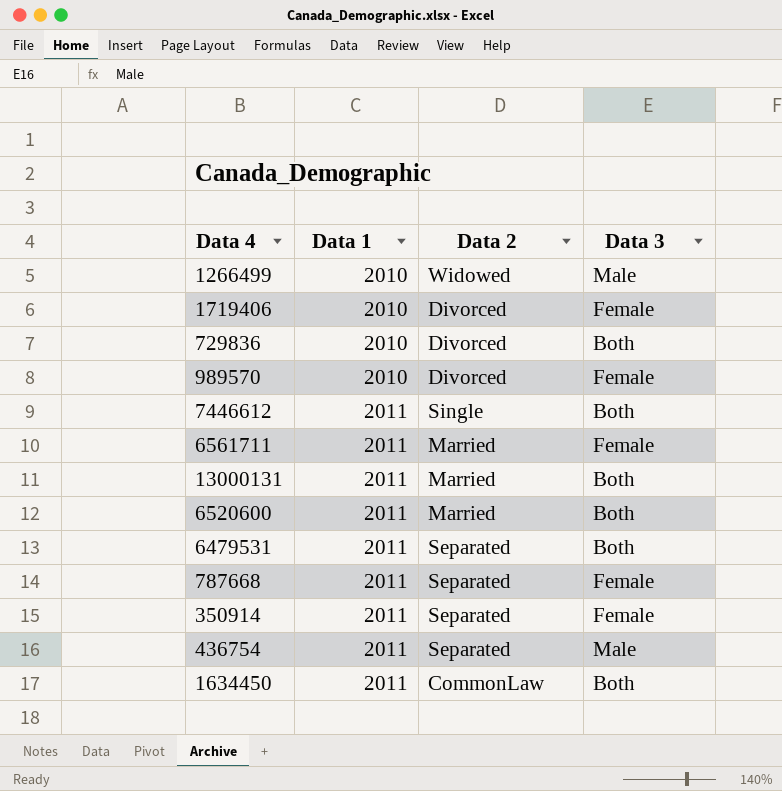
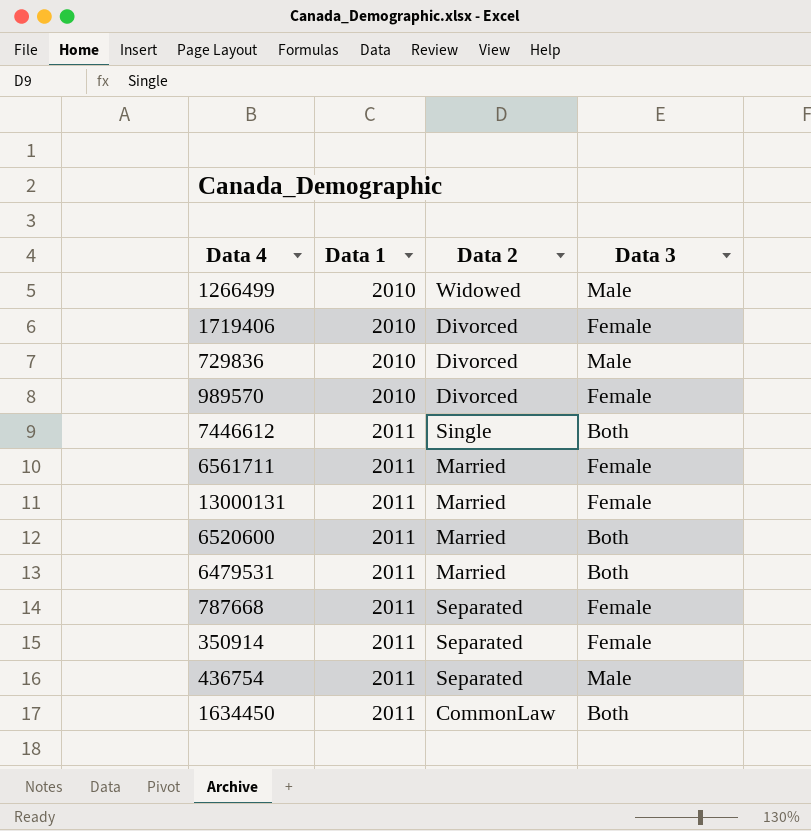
729836 | Data 3: Both -> Male
13000131 | Data 3: Both -> Female
6479531 | Data 2: Separated -> Married

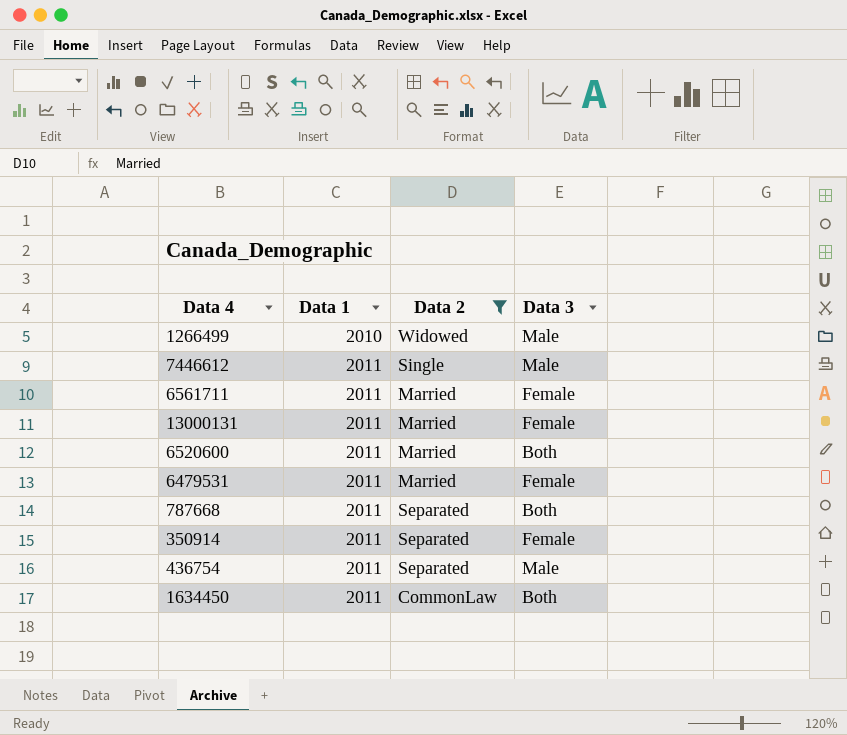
filter: none -> Data 2 != Divorced
7446612 | Data 3: Both -> Male
6479531 | Data 3: Both -> Female
787668 | Data 3: Female -> Both

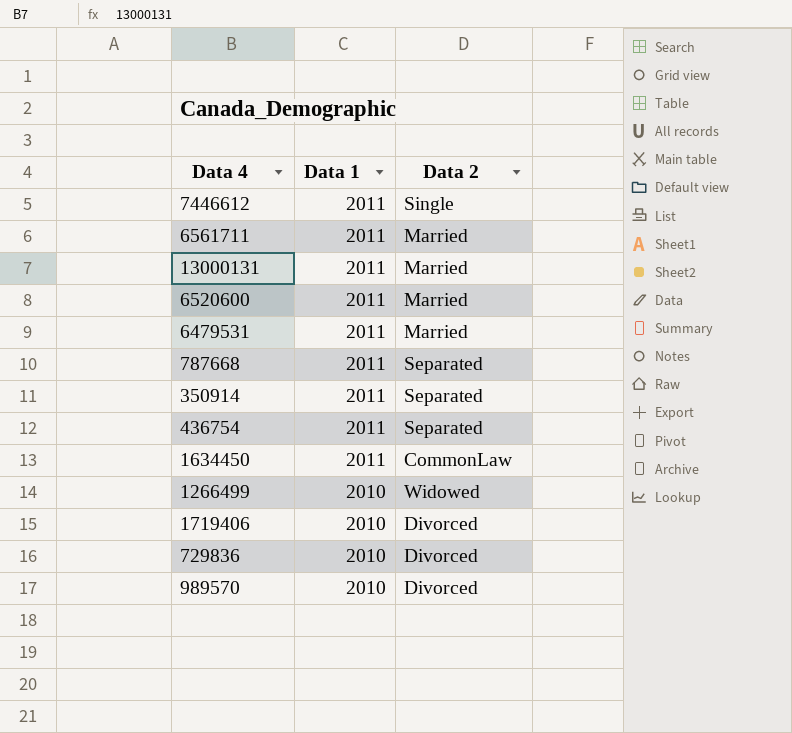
filter: Data 2 != Divorced -> none
row order: Data 1 ascending -> Data 1 descending
column Data 3 | position: 4 -> none

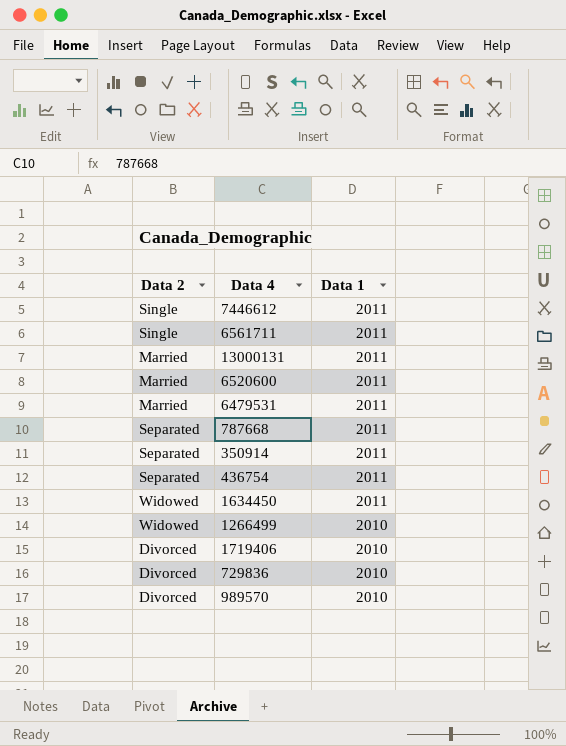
column Data 2 | position: 3 -> 1
6561711 | Data 2: Married -> Single
1634450 | Data 2: CommonLaw -> Widowed

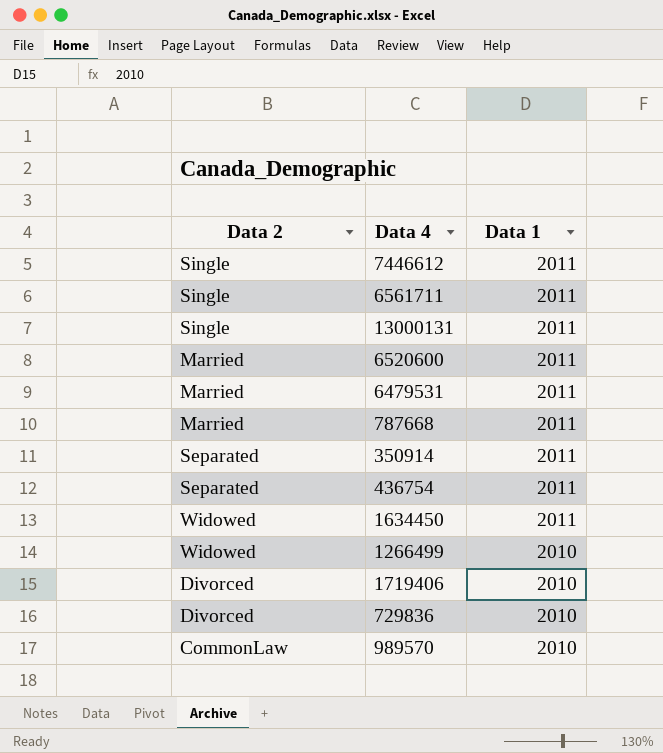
13000131 | Data 2: Married -> Single
787668 | Data 2: Separated -> Married
989570 | Data 2: Divorced -> CommonLaw

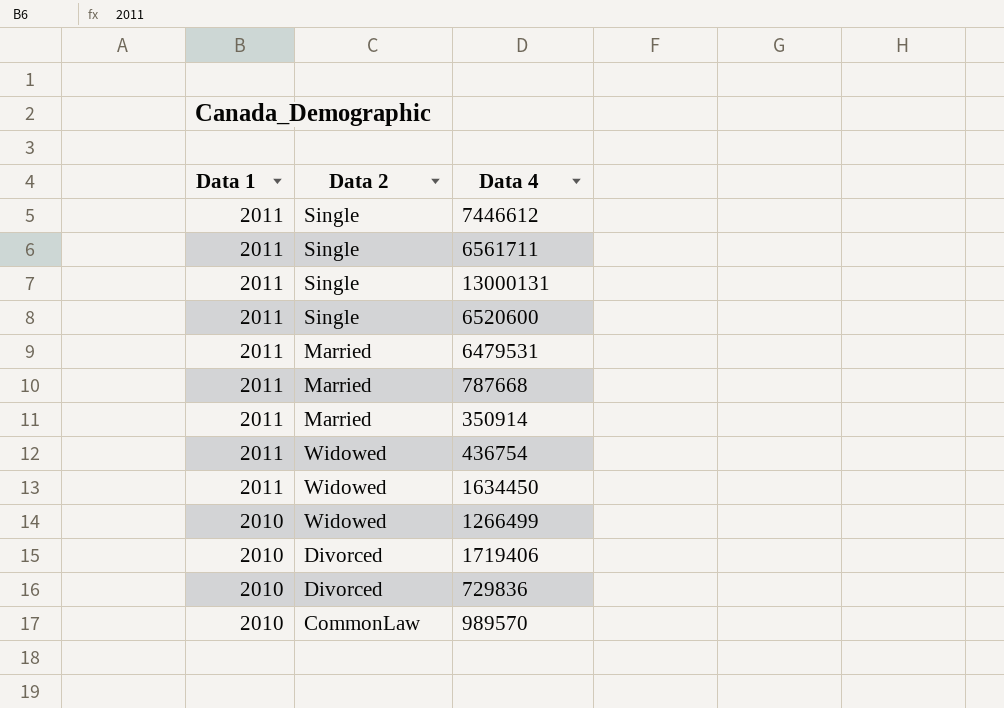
column Data 1 | position: 3 -> 1
6520600 | Data 2: Married -> Single
350914 | Data 2: Separated -> Married
436754 | Data 2: Separated -> Widowed

